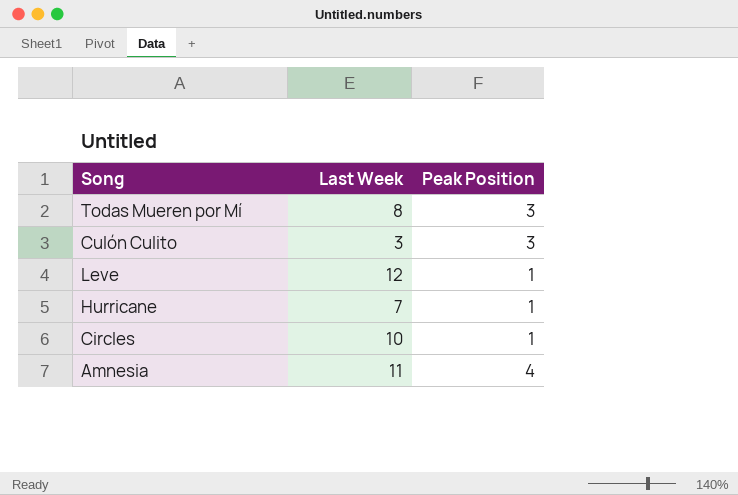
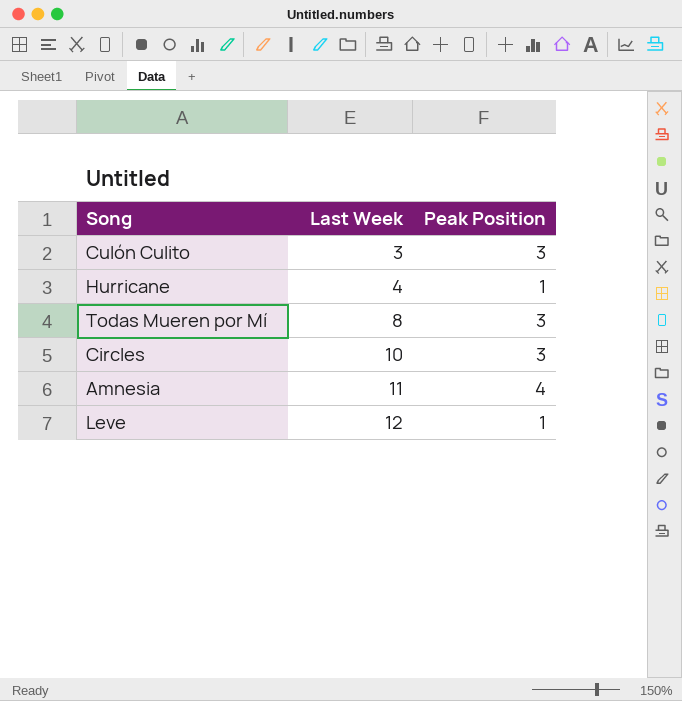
row order: none -> Last Week ascending
Hurricane | Last Week: 7 -> 4
Circles | Peak Position: 1 -> 3

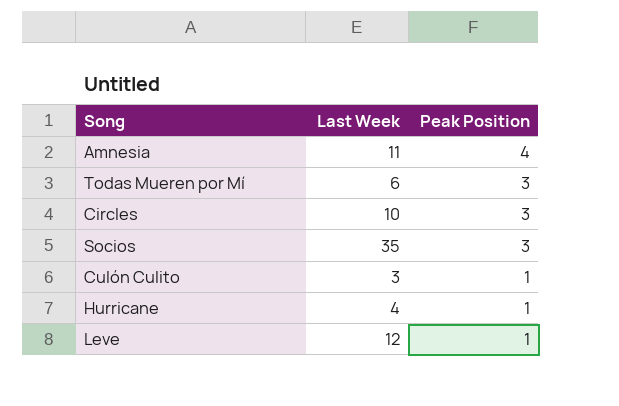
row order: Last Week ascending -> Peak Position descending
Todas Mueren por Mí | Last Week: 8 -> 6
row Socios: none -> 35 | 3
Culón Culito | Peak Position: 3 -> 1

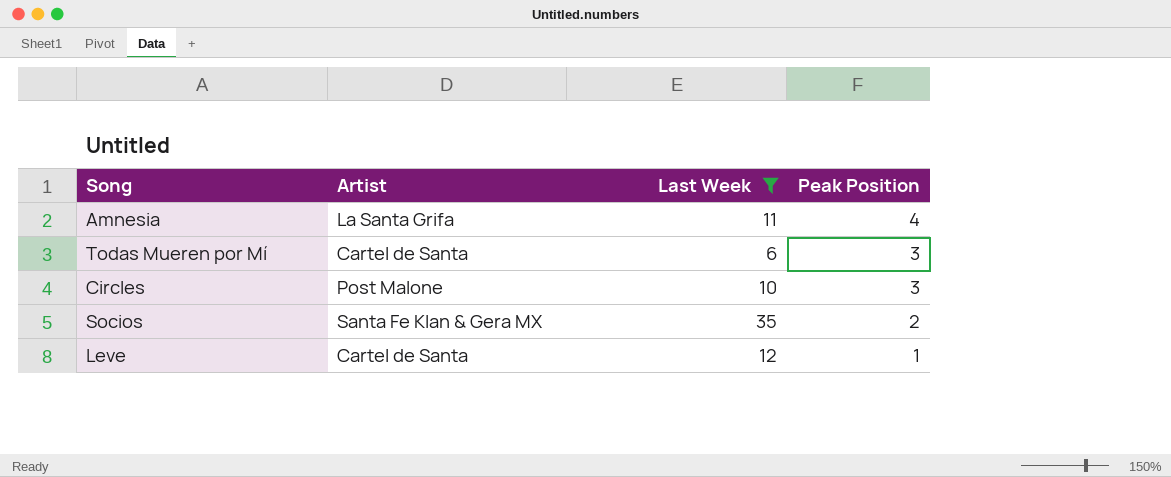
filter: none -> Last Week >= 6
column Artist | position: none -> 2
Socios | Peak Position: 3 -> 2

